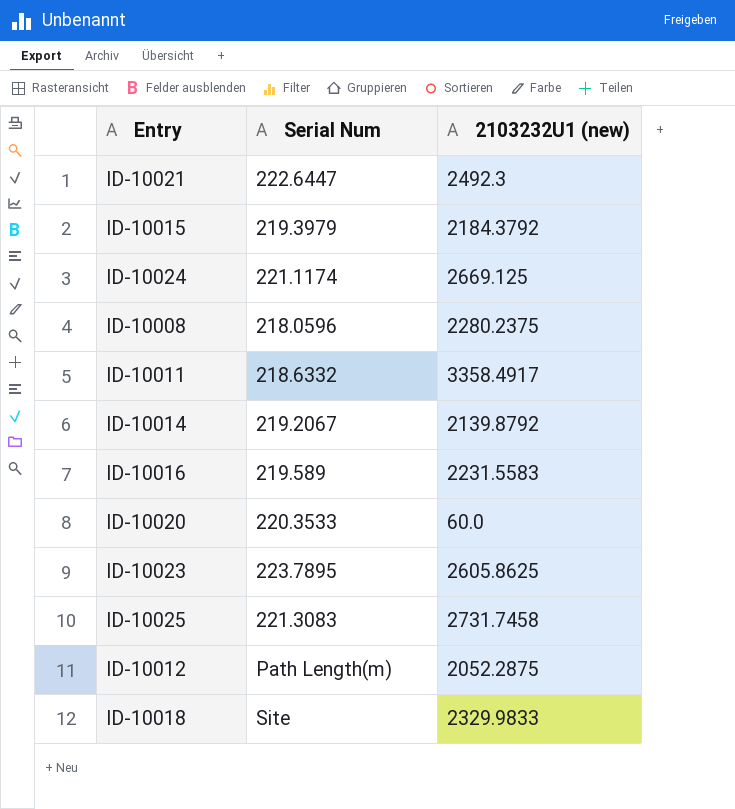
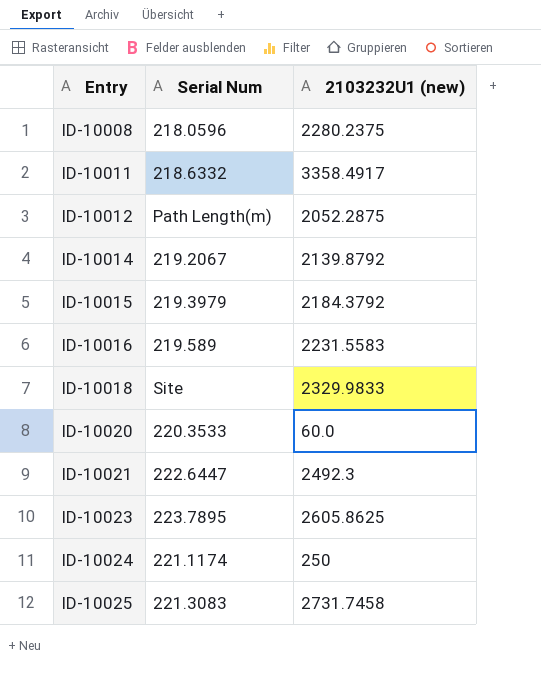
row order: none -> Entry ascending
ID-10024 | 2103232U1 (new): 2669.125 -> 250

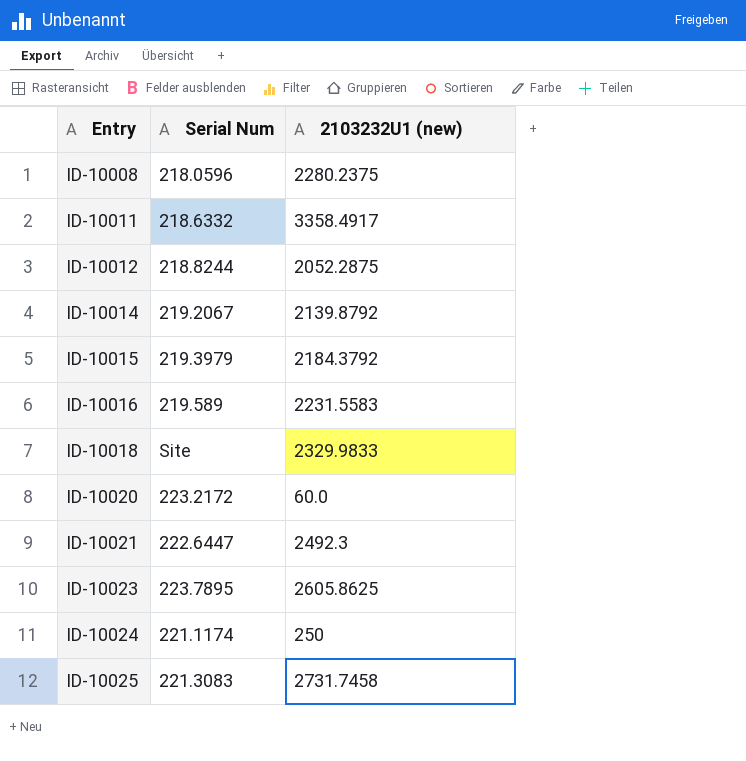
ID-10012 | Serial Num: Path Length(m) -> 218.8244
ID-10020 | Serial Num: 220.3533 -> 223.2172

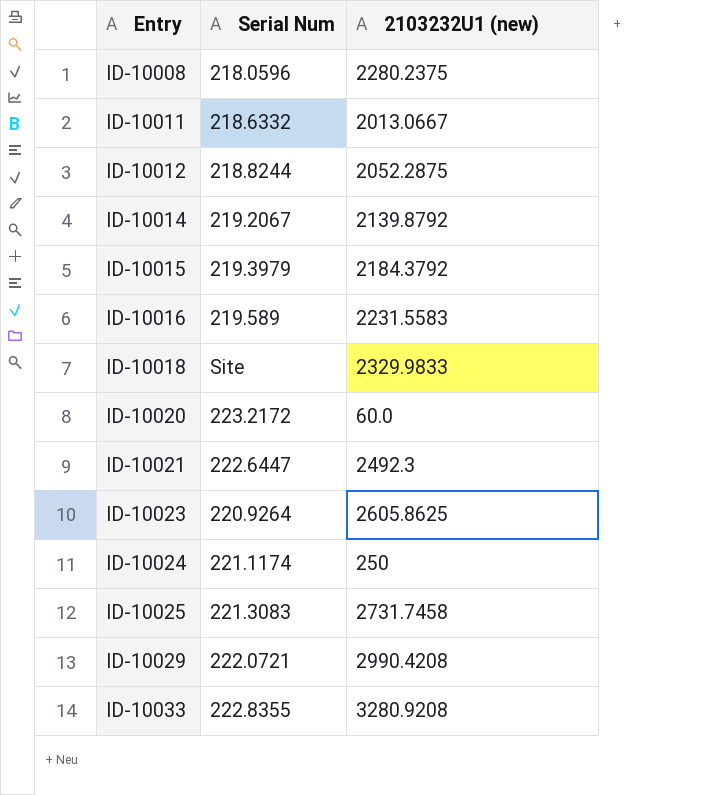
ID-10011 | 2103232U1 (new): 3358.4917 -> 2013.0667
ID-10023 | Serial Num: 223.7895 -> 220.9264
row ID-10029: none -> 222.0721 | 2990.4208
row ID-10033: none -> 222.8355 | 3280.9208

